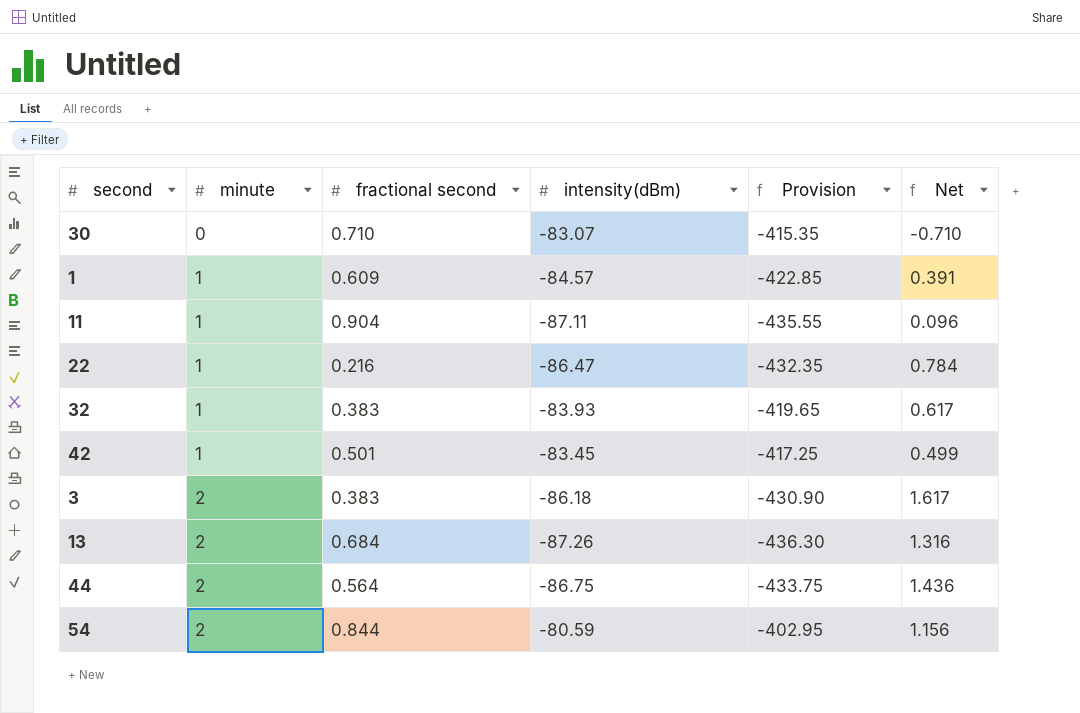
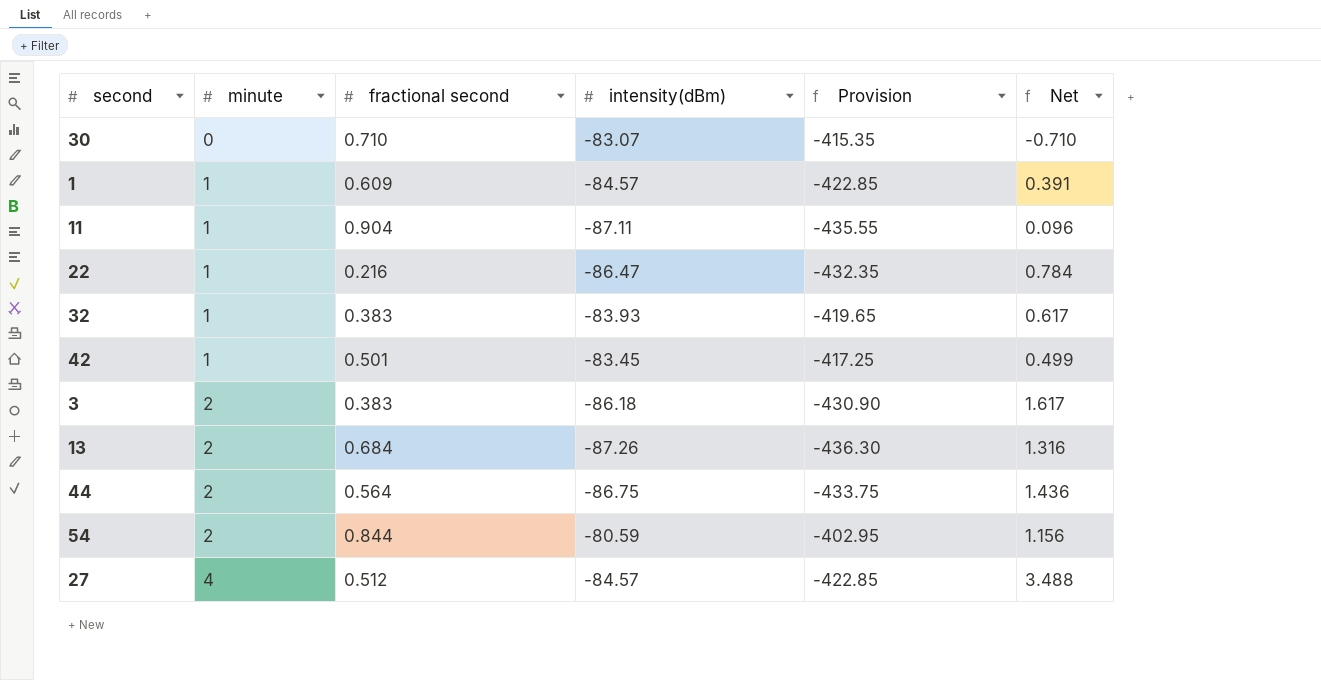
row 27: none -> 4 | 0.512 | -84.57 | -422.85 | 3.488

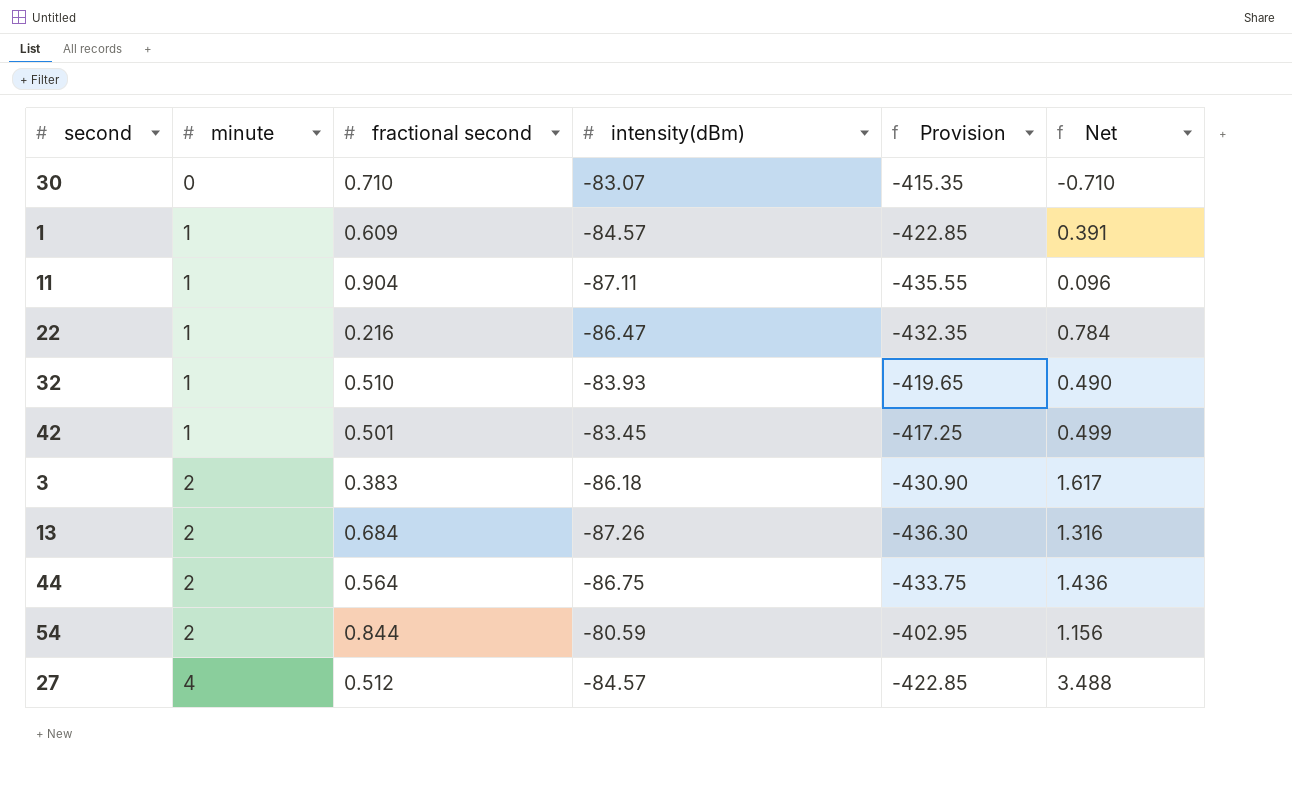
32 | fractional second: 0.383 -> 0.510
32 | Net: 0.617 -> 0.490

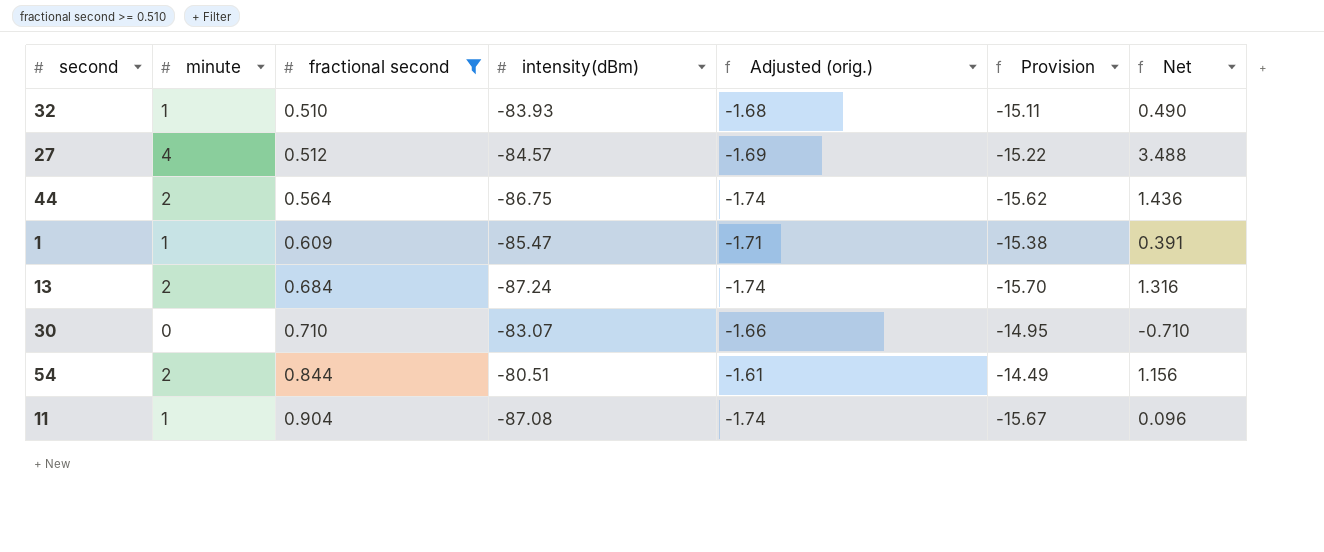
filter: none -> fractional second >= 0.510
row order: minute ascending -> fractional second ascending
column Adjusted (orig.) | formula: none -> [intensity(dBm)] * 0.02
column Provision | formula: [intensity(dBm)] * 5 -> [intensity(dBm)] * 0.18
1 | intensity(dBm): -84.57 -> -85.47
13 | intensity(dBm): -87.26 -> -87.24
54 | intensity(dBm): -80.59 -> -80.51
11 | intensity(dBm): -87.11 -> -87.08

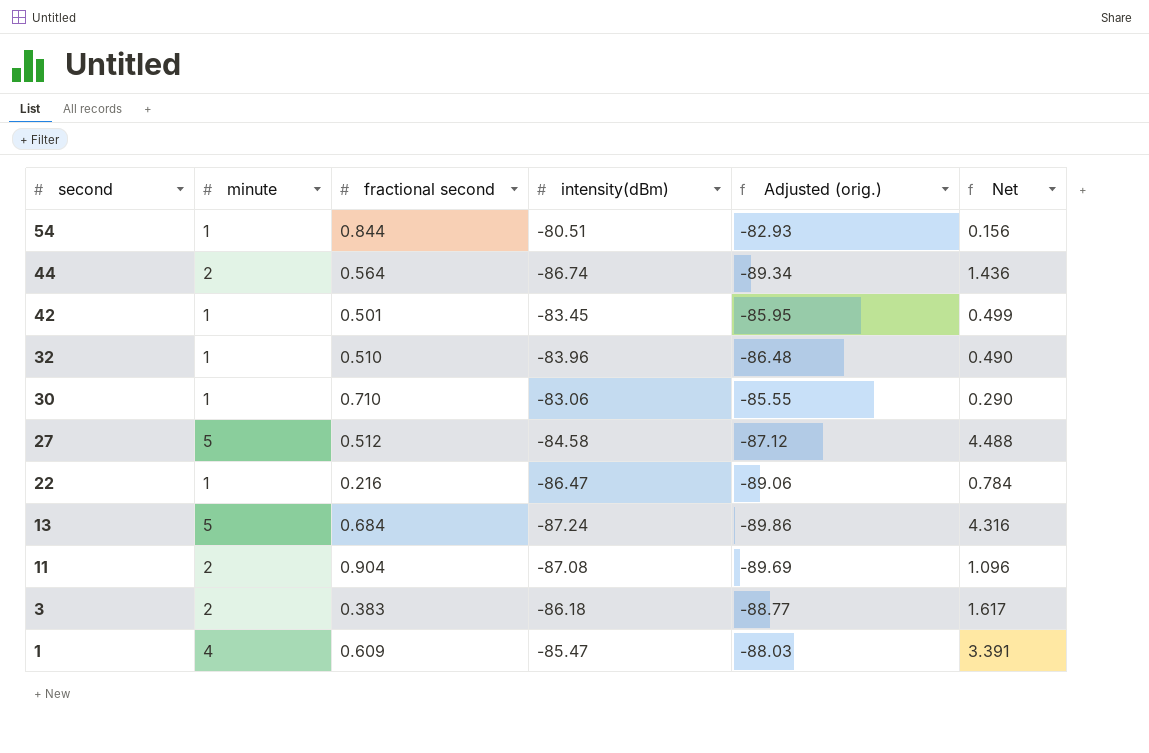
filter: fractional second >= 0.510 -> none
row order: fractional second ascending -> second descending
column Provision | formula: [intensity(dBm)] * 0.18 -> none
column Adjusted (orig.) | formula: [intensity(dBm)] * 0.02 -> [intensity(dBm)] * 1.03
54 | minute: 2 -> 1
54 | Net: 1.156 -> 0.156
44 | intensity(dBm): -86.75 -> -86.74
32 | intensity(dBm): -83.93 -> -83.96
30 | minute: 0 -> 1
30 | intensity(dBm): -83.07 -> -83.06
30 | Net: -0.710 -> 0.290
27 | minute: 4 -> 5
27 | intensity(dBm): -84.57 -> -84.58
27 | Net: 3.488 -> 4.488
13 | minute: 2 -> 5
13 | Net: 1.316 -> 4.316
11 | minute: 1 -> 2
11 | Net: 0.096 -> 1.096
1 | minute: 1 -> 4
1 | Net: 0.391 -> 3.391

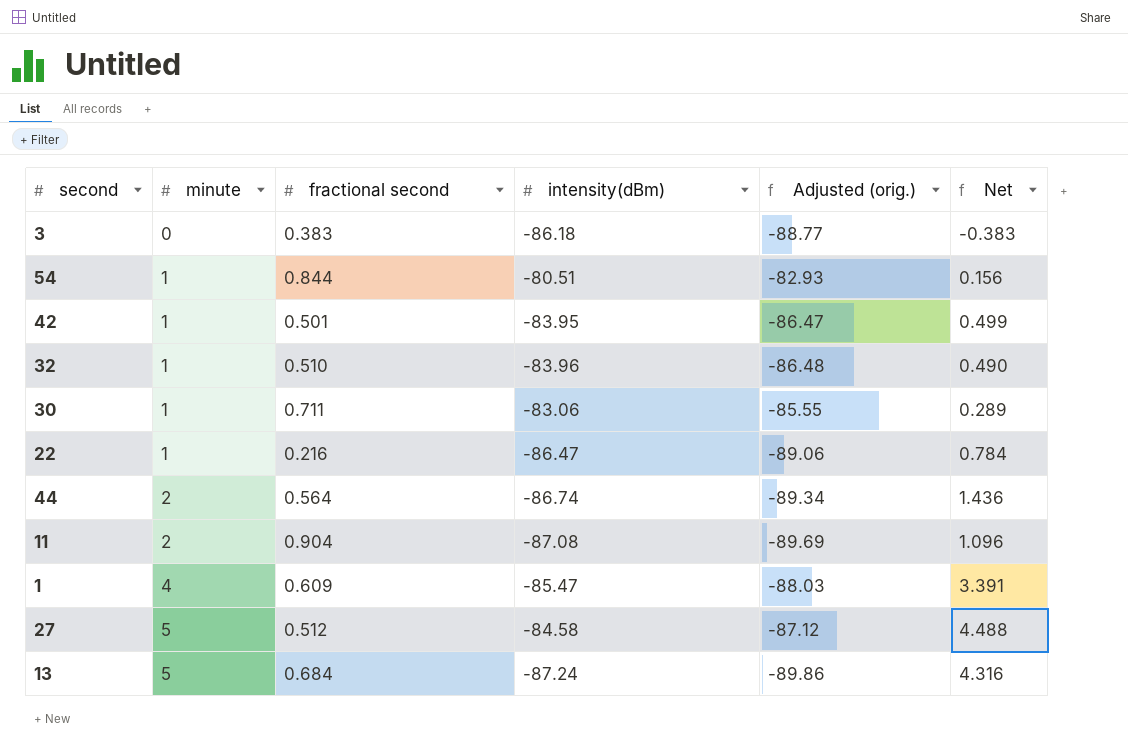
row order: second descending -> minute ascending
3 | minute: 2 -> 0
3 | Net: 1.617 -> -0.383
42 | intensity(dBm): -83.45 -> -83.95
42 | Adjusted (orig.): -85.95 -> -86.47
30 | fractional second: 0.710 -> 0.711
30 | Net: 0.290 -> 0.289

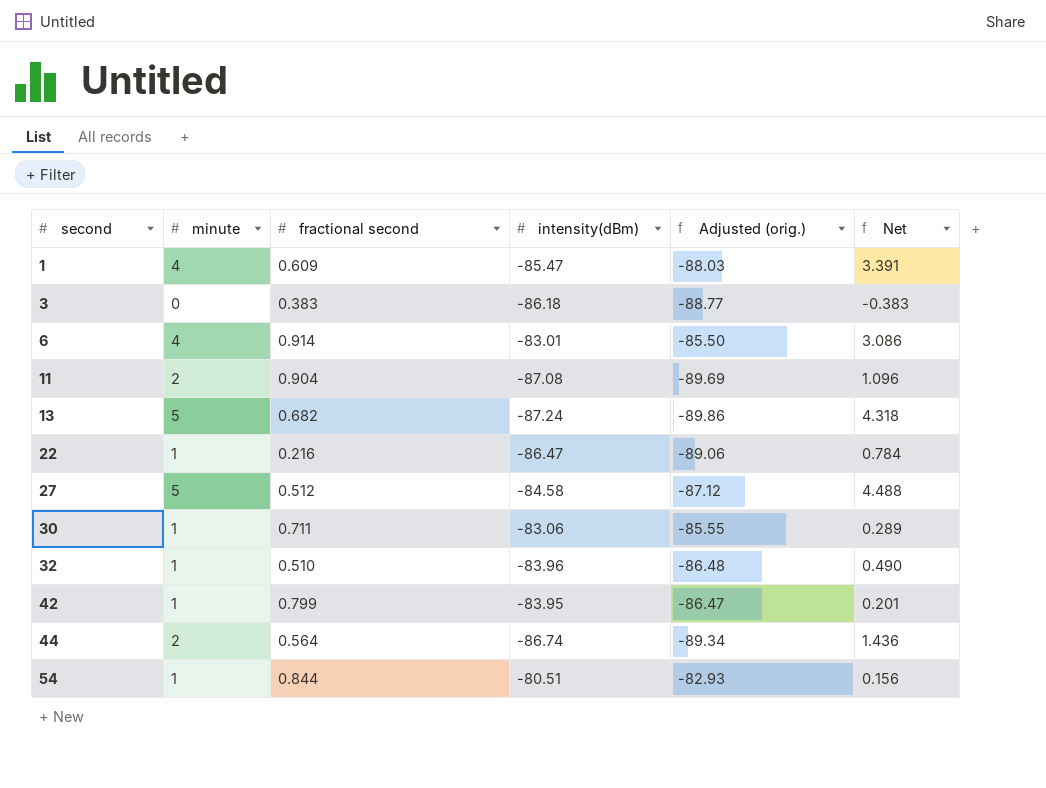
row order: minute ascending -> second ascending
row 6: none -> 4 | 0.914 | -83.01 | -85.50 | 3.086
13 | fractional second: 0.684 -> 0.682
13 | Net: 4.316 -> 4.318
42 | fractional second: 0.501 -> 0.799
42 | Net: 0.499 -> 0.201

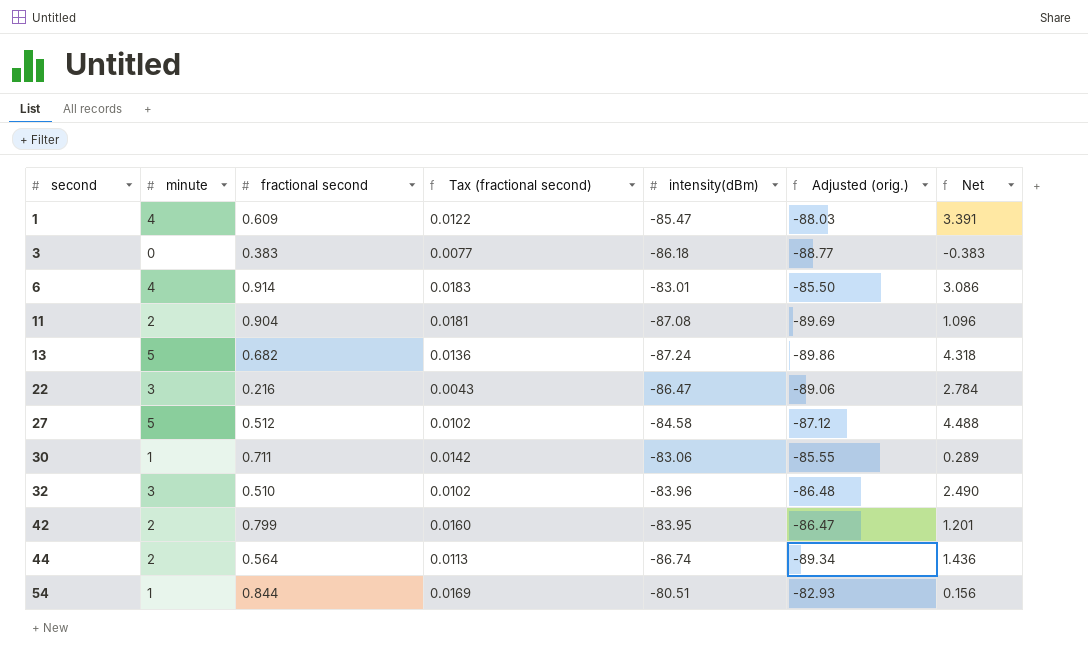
column Tax (fractional second) | formula: none -> [fractional second] * 0.02
22 | minute: 1 -> 3
22 | Net: 0.784 -> 2.784
32 | minute: 1 -> 3
32 | Net: 0.490 -> 2.490
42 | minute: 1 -> 2
42 | Net: 0.201 -> 1.201

